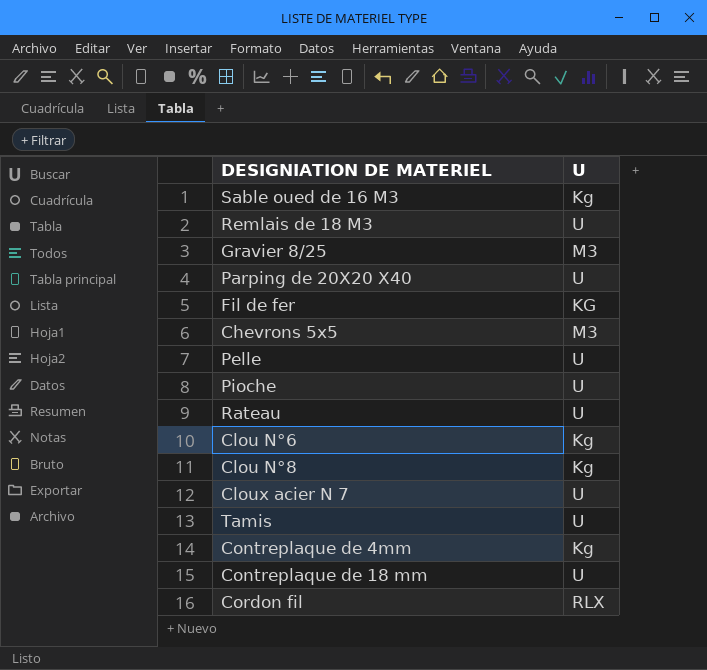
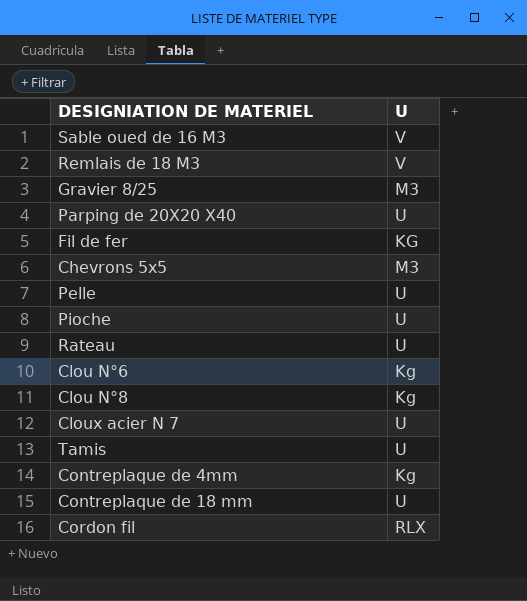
Sable oued de 16 M3 | U: Kg -> V
Remlais de 18 M3 | U: U -> V

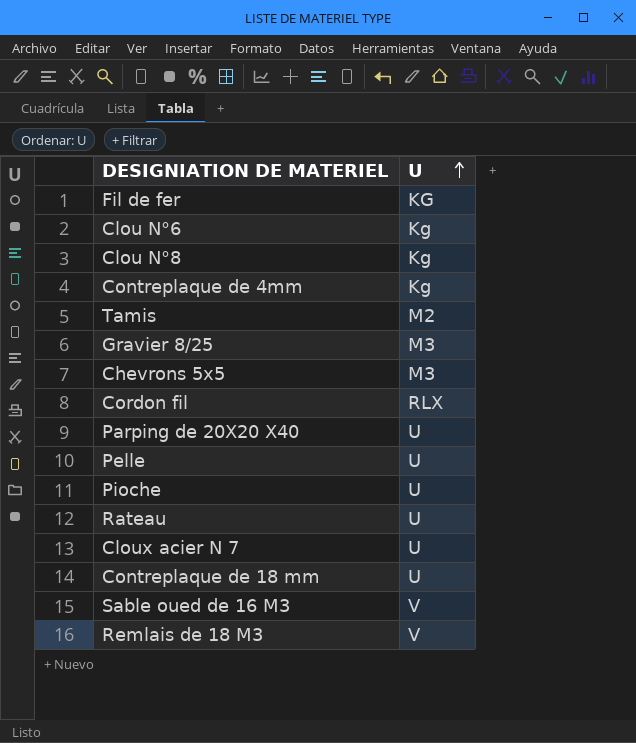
row order: none -> U ascending
Tamis | U: U -> M2

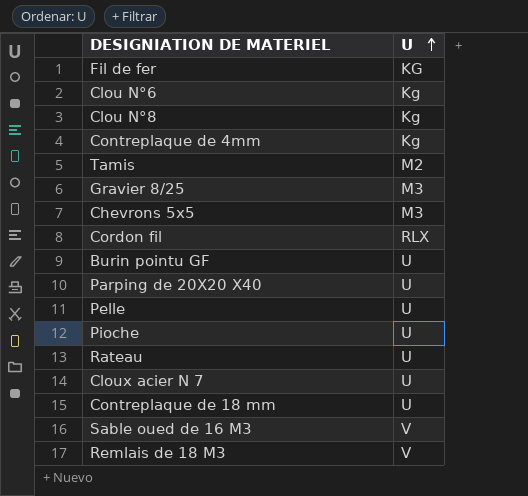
row Burin pointu GF: none -> U

